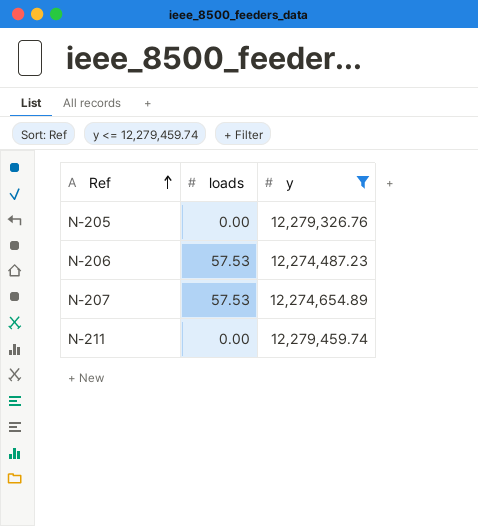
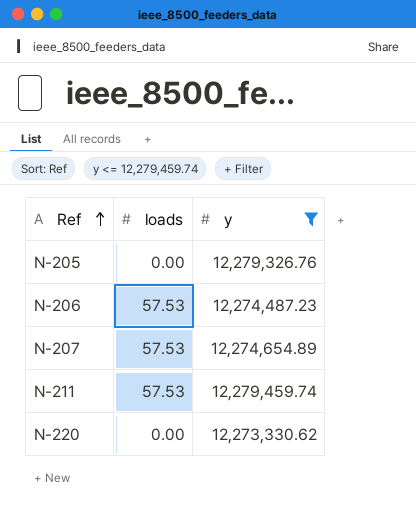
N-211 | loads: 0.00 -> 57.53
row N-220: none -> 0.00 | 12,273,330.62

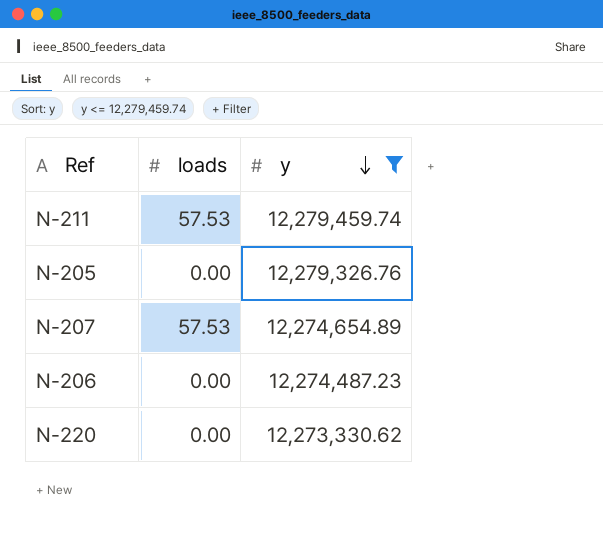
row order: Ref ascending -> y descending
N-206 | loads: 57.53 -> 0.00

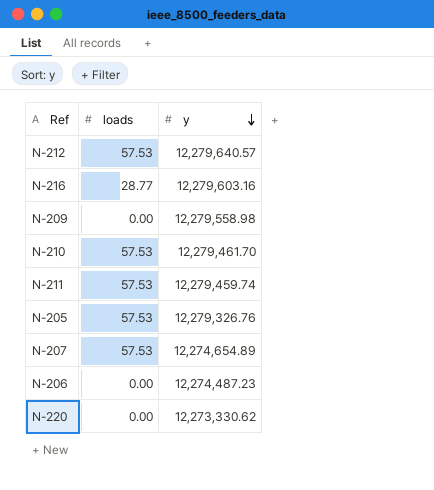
filter: y <= 12,279,459.74 -> none
N-205 | loads: 0.00 -> 57.53

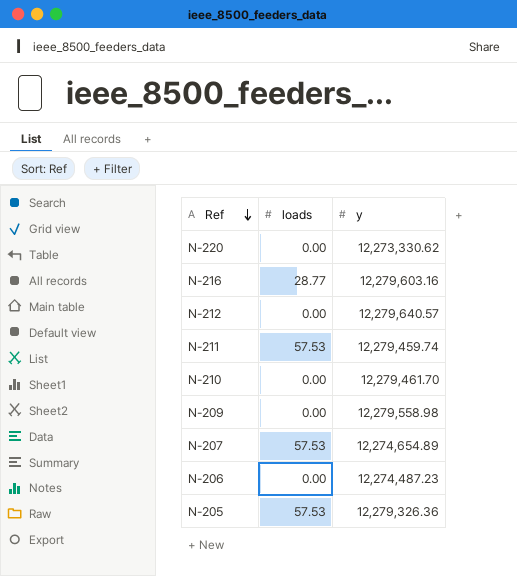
row order: y descending -> Ref descending
N-212 | loads: 57.53 -> 0.00
N-210 | loads: 57.53 -> 0.00
N-205 | y: 12,279,326.76 -> 12,279,326.36

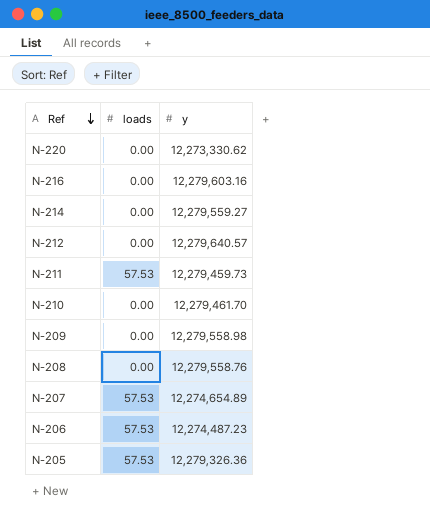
N-216 | loads: 28.77 -> 0.00
row N-214: none -> 0.00 | 12,279,559.27
N-211 | y: 12,279,459.74 -> 12,279,459.73
row N-208: none -> 0.00 | 12,279,558.76
N-206 | loads: 0.00 -> 57.53

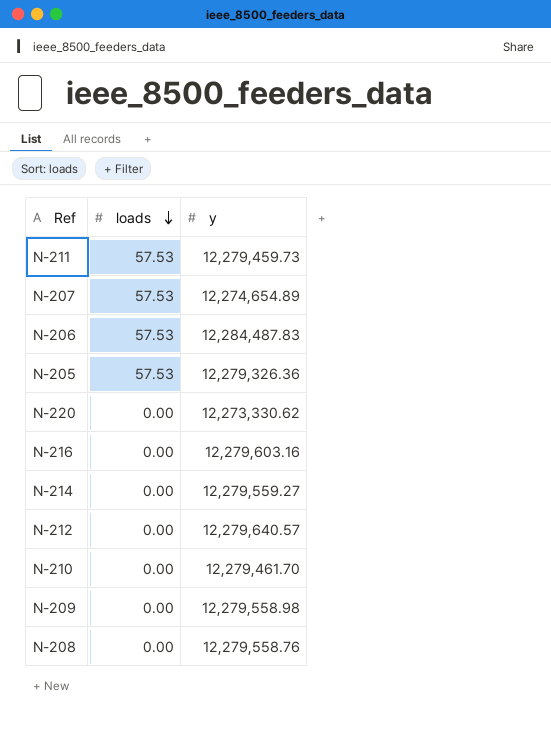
row order: Ref descending -> loads descending
N-206 | y: 12,274,487.23 -> 12,284,487.83

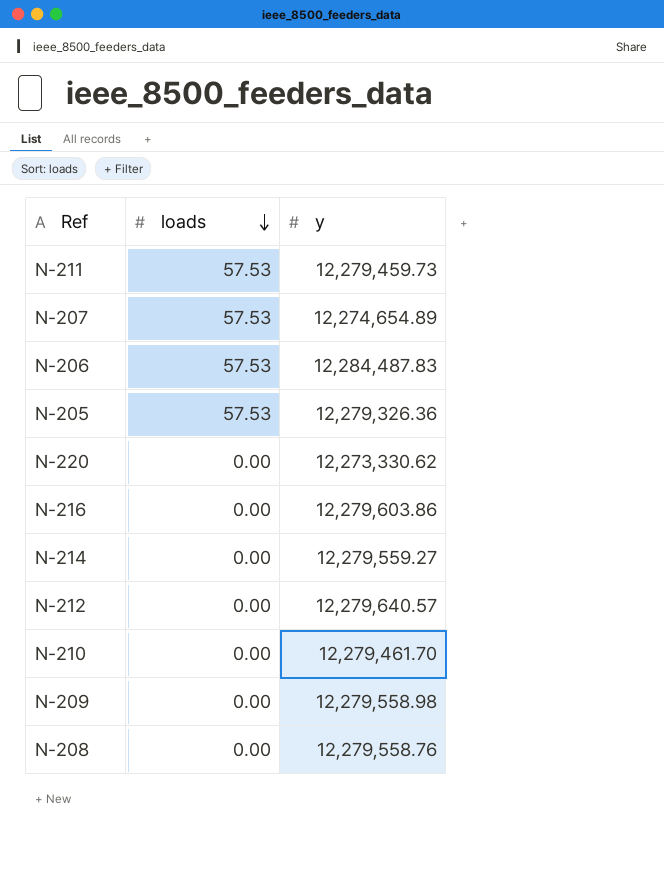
N-216 | y: 12,279,603.16 -> 12,279,603.86

